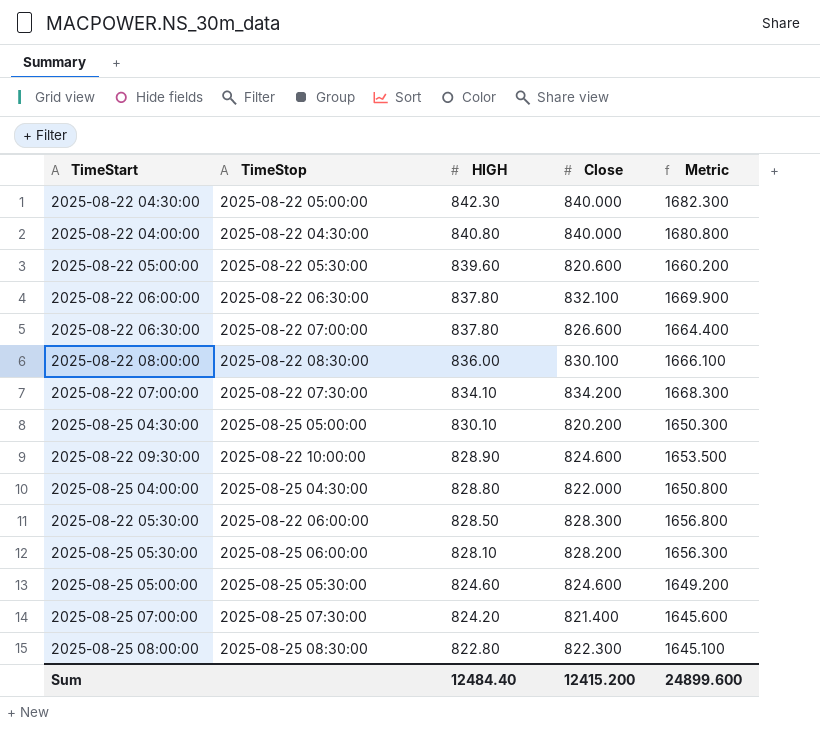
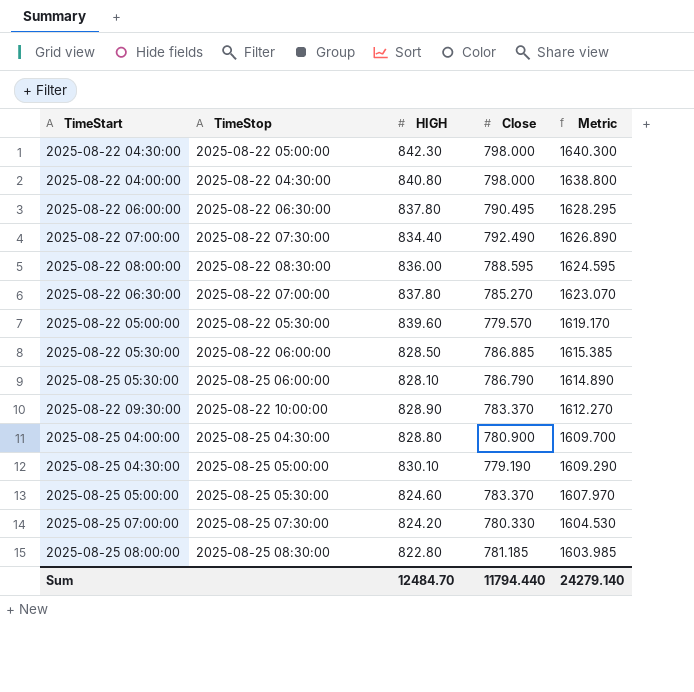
row order: HIGH descending -> Metric descending
2025-08-22 04:30:00 | Close: 840.000 -> 798.000
2025-08-22 04:30:00 | Metric: 1682.300 -> 1640.300
2025-08-22 04:00:00 | Close: 840.000 -> 798.000
2025-08-22 04:00:00 | Metric: 1680.800 -> 1638.800
2025-08-22 06:00:00 | Close: 832.100 -> 790.495
2025-08-22 06:00:00 | Metric: 1669.900 -> 1628.295
2025-08-22 07:00:00 | HIGH: 834.10 -> 834.40
2025-08-22 07:00:00 | Close: 834.200 -> 792.490
2025-08-22 07:00:00 | Metric: 1668.300 -> 1626.890
2025-08-22 08:00:00 | Close: 830.100 -> 788.595
2025-08-22 08:00:00 | Metric: 1666.100 -> 1624.595
2025-08-22 06:30:00 | Close: 826.600 -> 785.270
2025-08-22 06:30:00 | Metric: 1664.400 -> 1623.070
2025-08-22 05:00:00 | Close: 820.600 -> 779.570
2025-08-22 05:00:00 | Metric: 1660.200 -> 1619.170
2025-08-22 05:30:00 | Close: 828.300 -> 786.885
2025-08-22 05:30:00 | Metric: 1656.800 -> 1615.385
2025-08-25 05:30:00 | Close: 828.200 -> 786.790
2025-08-25 05:30:00 | Metric: 1656.300 -> 1614.890
2025-08-22 09:30:00 | Close: 824.600 -> 783.370
2025-08-22 09:30:00 | Metric: 1653.500 -> 1612.270
2025-08-25 04:00:00 | Close: 822.000 -> 780.900
2025-08-25 04:00:00 | Metric: 1650.800 -> 1609.700
2025-08-25 04:30:00 | Close: 820.200 -> 779.190
2025-08-25 04:30:00 | Metric: 1650.300 -> 1609.290
2025-08-25 05:00:00 | Close: 824.600 -> 783.370
2025-08-25 05:00:00 | Metric: 1649.200 -> 1607.970
2025-08-25 07:00:00 | Close: 821.400 -> 780.330
2025-08-25 07:00:00 | Metric: 1645.600 -> 1604.530
2025-08-25 08:00:00 | Close: 822.300 -> 781.185
2025-08-25 08:00:00 | Metric: 1645.100 -> 1603.985
Sum | HIGH: 12484.40 -> 12484.70
Sum | Close: 12415.200 -> 11794.440
Sum | Metric: 24899.600 -> 24279.140

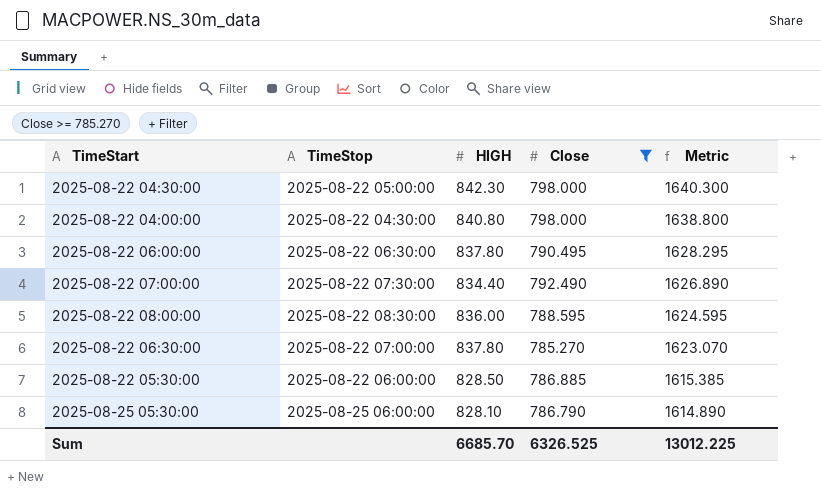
filter: none -> Close >= 785.270
Sum | HIGH: 12484.70 -> 6685.70
Sum | Close: 11794.440 -> 6326.525
Sum | Metric: 24279.140 -> 13012.225

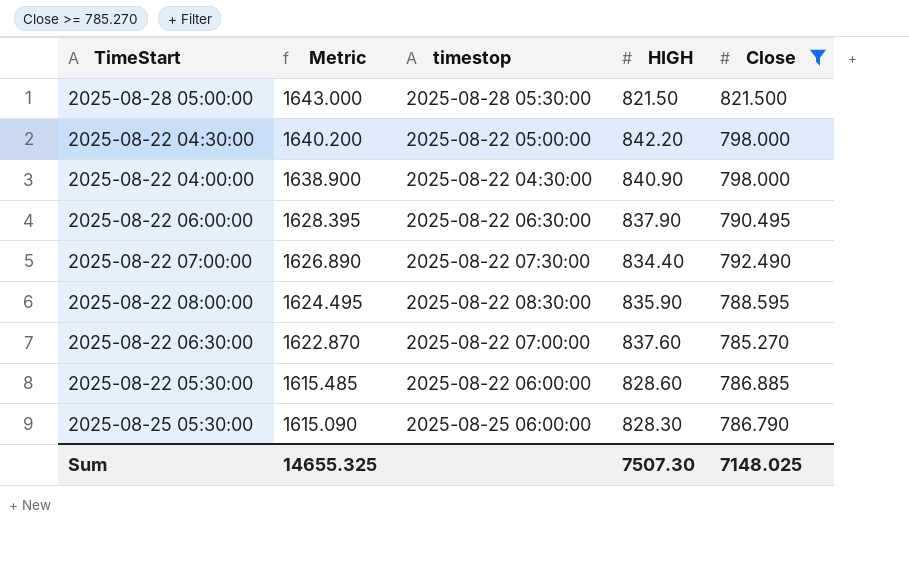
column Metric | position: 5 -> 2
column name: TimeStop -> timestop
row 2025-08-28 05:00:00: none -> 1643.000 | 2025-08-28 05:30:00 | 821.50 | 821.500
2025-08-22 04:30:00 | Metric: 1640.300 -> 1640.200
2025-08-22 04:30:00 | HIGH: 842.30 -> 842.20
2025-08-22 04:00:00 | Metric: 1638.800 -> 1638.900
2025-08-22 04:00:00 | HIGH: 840.80 -> 840.90
2025-08-22 06:00:00 | Metric: 1628.295 -> 1628.395
2025-08-22 06:00:00 | HIGH: 837.80 -> 837.90
2025-08-22 08:00:00 | Metric: 1624.595 -> 1624.495
2025-08-22 08:00:00 | HIGH: 836.00 -> 835.90
2025-08-22 06:30:00 | Metric: 1623.070 -> 1622.870
2025-08-22 06:30:00 | HIGH: 837.80 -> 837.60
2025-08-22 05:30:00 | Metric: 1615.385 -> 1615.485
2025-08-22 05:30:00 | HIGH: 828.50 -> 828.60
2025-08-25 05:30:00 | Metric: 1614.890 -> 1615.090
2025-08-25 05:30:00 | HIGH: 828.10 -> 828.30
Sum | Metric: 13012.225 -> 14655.325
Sum | HIGH: 6685.70 -> 7507.30
Sum | Close: 6326.525 -> 7148.025

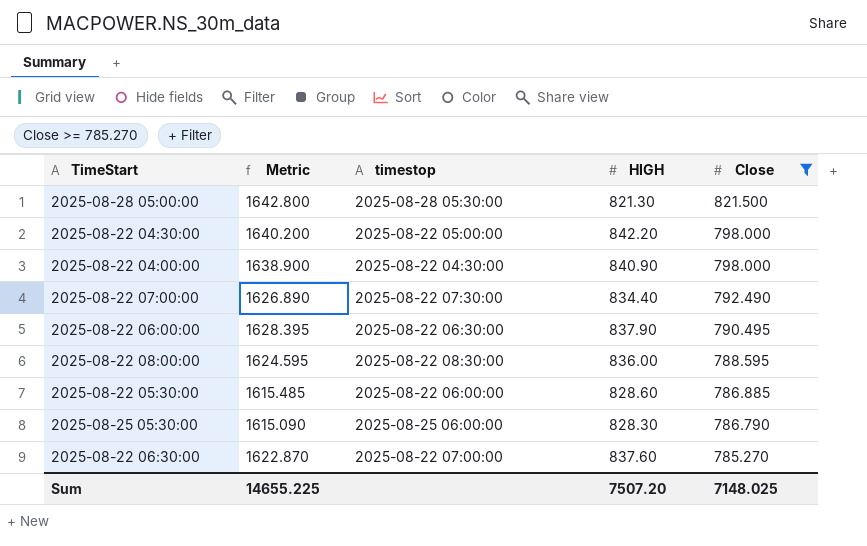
row order: Metric descending -> Close descending
2025-08-28 05:00:00 | Metric: 1643.000 -> 1642.800
2025-08-28 05:00:00 | HIGH: 821.50 -> 821.30
2025-08-22 08:00:00 | Metric: 1624.495 -> 1624.595
2025-08-22 08:00:00 | HIGH: 835.90 -> 836.00
Sum | Metric: 14655.325 -> 14655.225
Sum | HIGH: 7507.30 -> 7507.20

